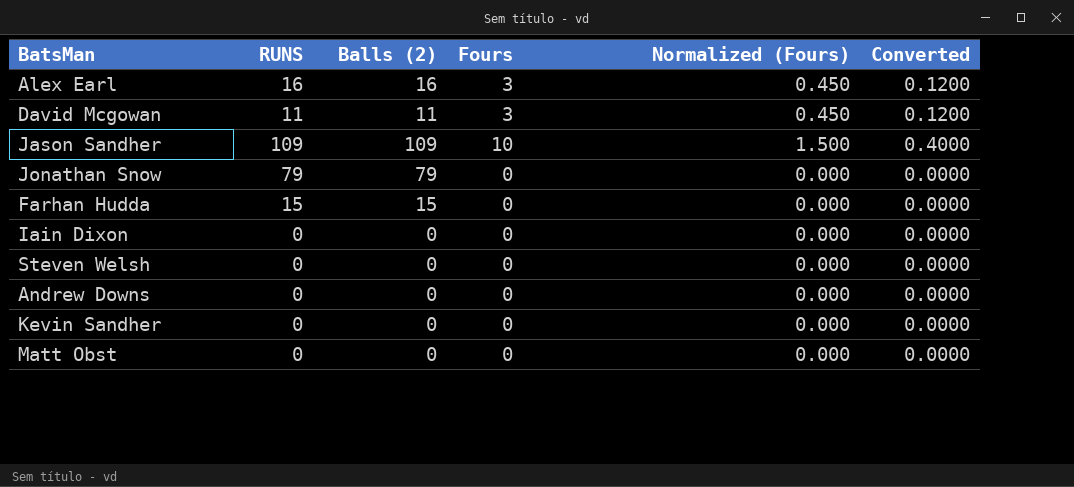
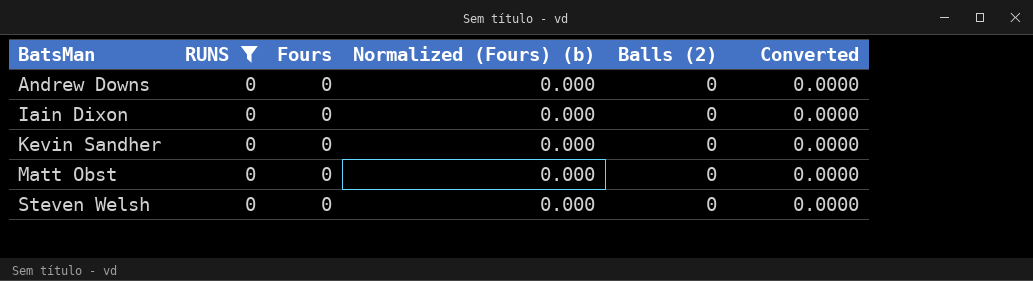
filter: none -> RUNS = 0
row order: none -> BatsMan ascending
column name: Normalized (Fours) -> Normalized (Fours) (b)
column Balls (2) | position: 3 -> 5

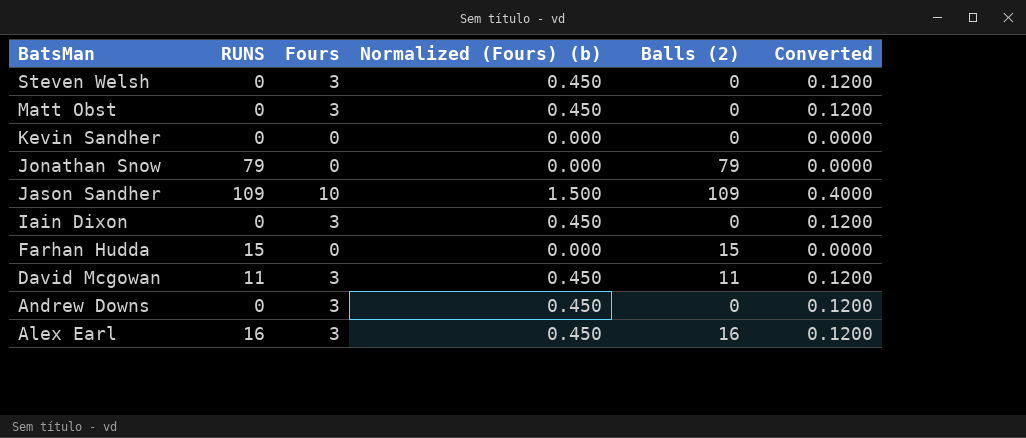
filter: RUNS = 0 -> none
row order: BatsMan ascending -> BatsMan descending
Steven Welsh | Fours: 0 -> 3
Steven Welsh | Normalized (Fours) (b): 0.000 -> 0.450
Steven Welsh | Converted: 0.0000 -> 0.1200
Matt Obst | Fours: 0 -> 3
Matt Obst | Normalized (Fours) (b): 0.000 -> 0.450
Matt Obst | Converted: 0.0000 -> 0.1200
Iain Dixon | Fours: 0 -> 3
Iain Dixon | Normalized (Fours) (b): 0.000 -> 0.450
Iain Dixon | Converted: 0.0000 -> 0.1200
Andrew Downs | Fours: 0 -> 3
Andrew Downs | Normalized (Fours) (b): 0.000 -> 0.450
Andrew Downs | Converted: 0.0000 -> 0.1200

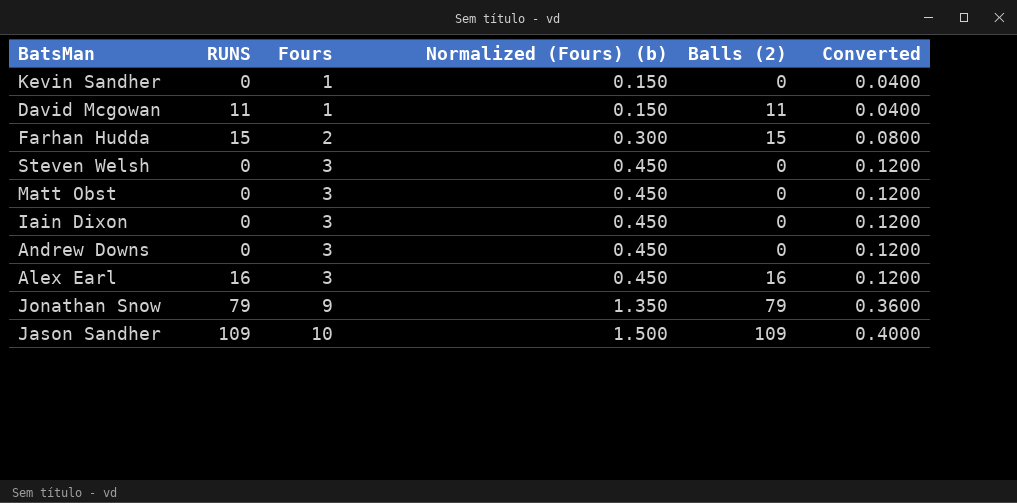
row order: BatsMan descending -> Fours ascending
Kevin Sandher | Fours: 0 -> 1
Kevin Sandher | Normalized (Fours) (b): 0.000 -> 0.150
Kevin Sandher | Converted: 0.0000 -> 0.0400
David Mcgowan | Fours: 3 -> 1
David Mcgowan | Normalized (Fours) (b): 0.450 -> 0.150
David Mcgowan | Converted: 0.1200 -> 0.0400
Farhan Hudda | Fours: 0 -> 2
Farhan Hudda | Normalized (Fours) (b): 0.000 -> 0.300
Farhan Hudda | Converted: 0.0000 -> 0.0800
Jonathan Snow | Fours: 0 -> 9
Jonathan Snow | Normalized (Fours) (b): 0.000 -> 1.350
Jonathan Snow | Converted: 0.0000 -> 0.3600

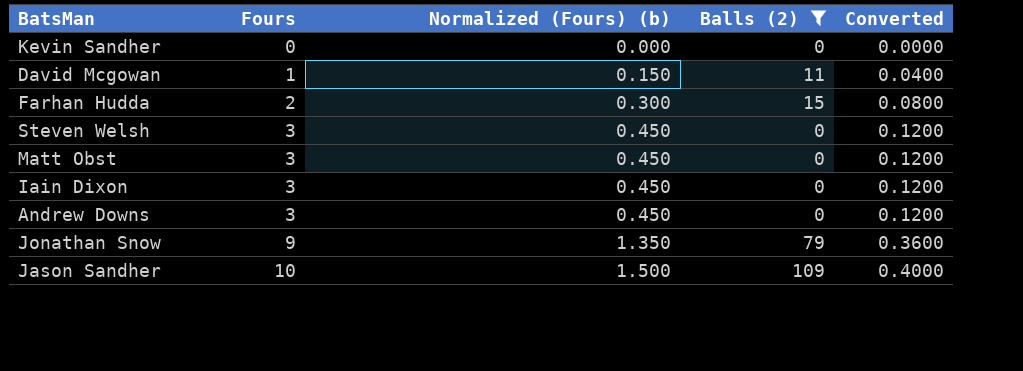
filter: none -> Balls (2) != 16
column RUNS | position: 2 -> none
Kevin Sandher | Fours: 1 -> 0
Kevin Sandher | Normalized (Fours) (b): 0.150 -> 0.000
Kevin Sandher | Converted: 0.0400 -> 0.0000

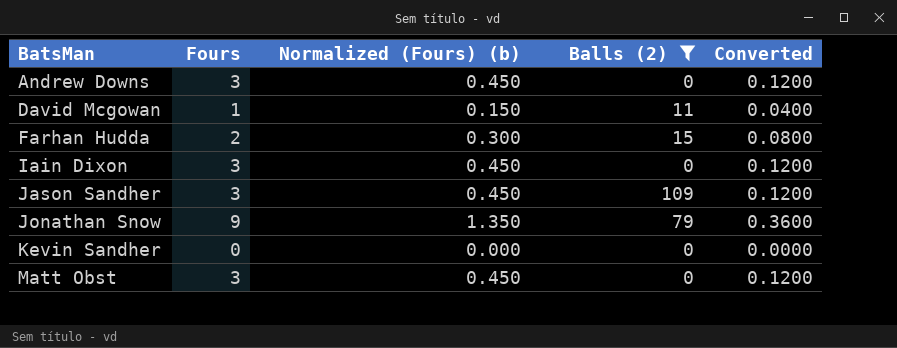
row order: Fours ascending -> BatsMan ascending
row Steven Welsh: 3 | 0.450 | 0 | 0.1200 -> none
Jason Sandher | Fours: 10 -> 3
Jason Sandher | Normalized (Fours) (b): 1.500 -> 0.450
Jason Sandher | Converted: 0.4000 -> 0.1200

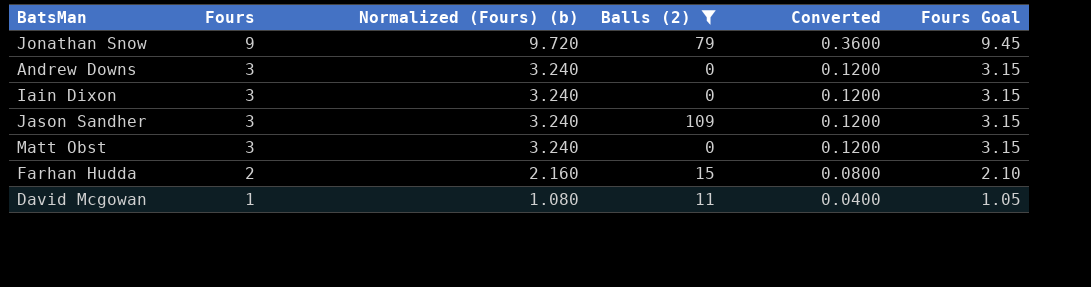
row order: BatsMan ascending -> Fours descending
column Normalized (Fours) (b) | formula: [Fours] * 0.15 -> [Fours] * 1.08
column Fours Goal | formula: none -> [Fours] * 1.05
row Kevin Sandher: 0 | 0.000 | 0 | 0.0000 -> none

